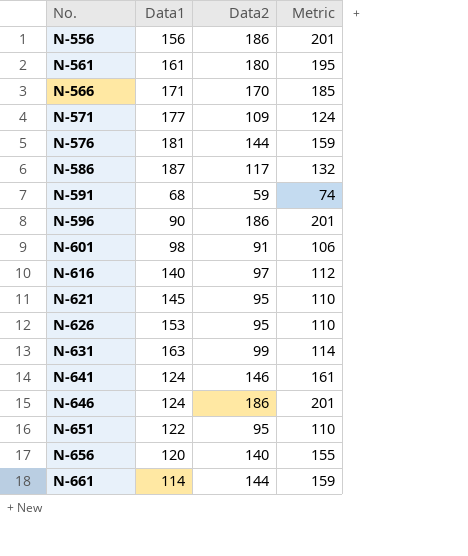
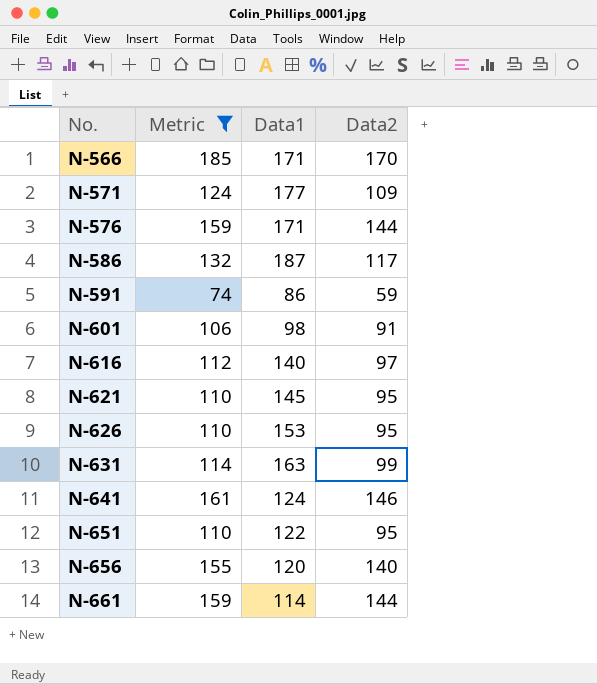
filter: none -> Metric <= 185
column Metric | position: 4 -> 2
N-576 | Data1: 181 -> 171
N-591 | Data1: 68 -> 86

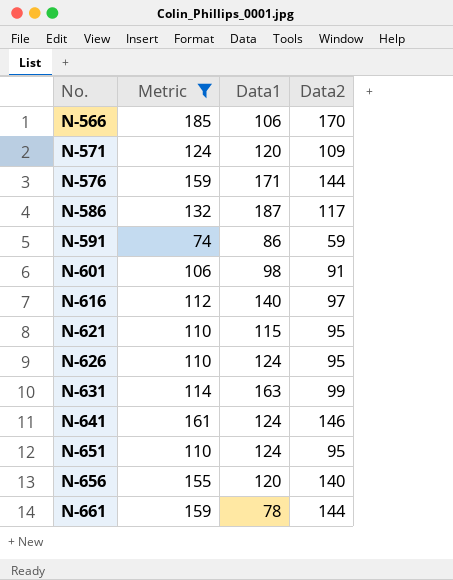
N-566 | Data1: 171 -> 106
N-571 | Data1: 177 -> 120
N-621 | Data1: 145 -> 115
N-626 | Data1: 153 -> 124
N-651 | Data1: 122 -> 124
N-661 | Data1: 114 -> 78

